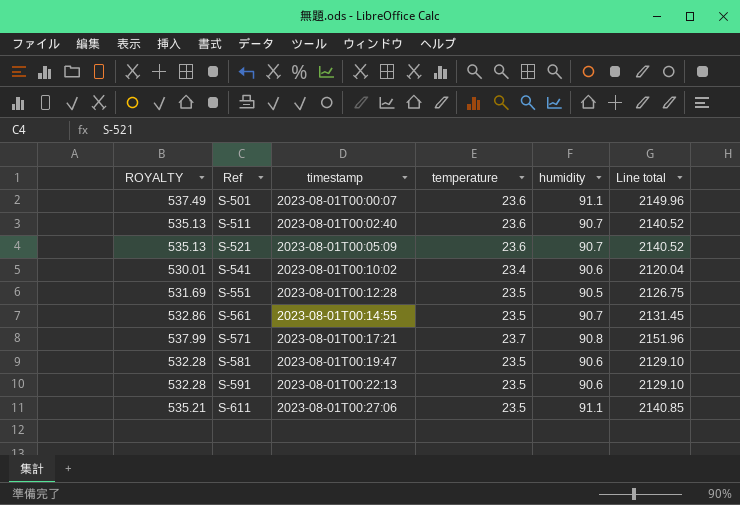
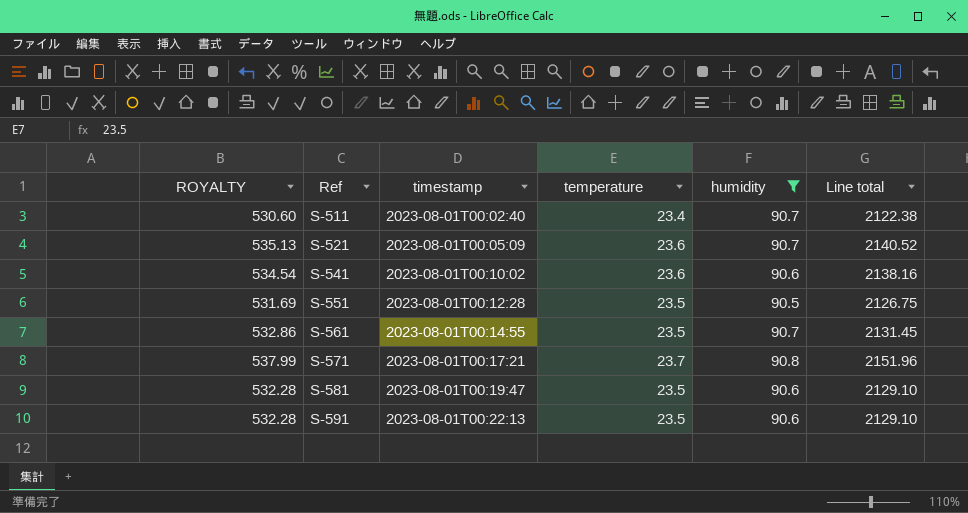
filter: none -> humidity != 91.1
S-511 | ROYALTY: 535.13 -> 530.60
S-511 | temperature: 23.6 -> 23.4
S-511 | Line total: 2140.52 -> 2122.38
S-541 | ROYALTY: 530.01 -> 534.54
S-541 | temperature: 23.4 -> 23.6
S-541 | Line total: 2120.04 -> 2138.16

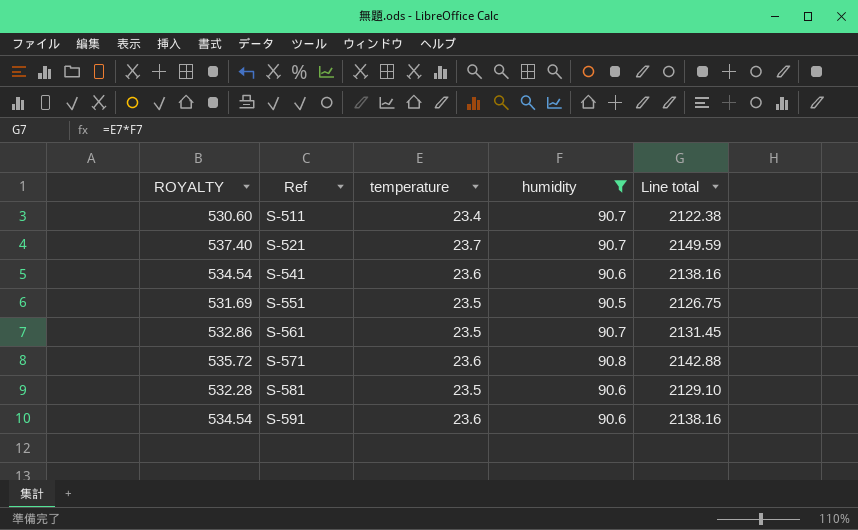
column timestamp | position: 3 -> none
S-521 | ROYALTY: 535.13 -> 537.40
S-521 | temperature: 23.6 -> 23.7
S-521 | Line total: 2140.52 -> 2149.59
S-571 | ROYALTY: 537.99 -> 535.72
S-571 | temperature: 23.7 -> 23.6
S-571 | Line total: 2151.96 -> 2142.88
S-591 | ROYALTY: 532.28 -> 534.54
S-591 | temperature: 23.5 -> 23.6
S-591 | Line total: 2129.10 -> 2138.16

